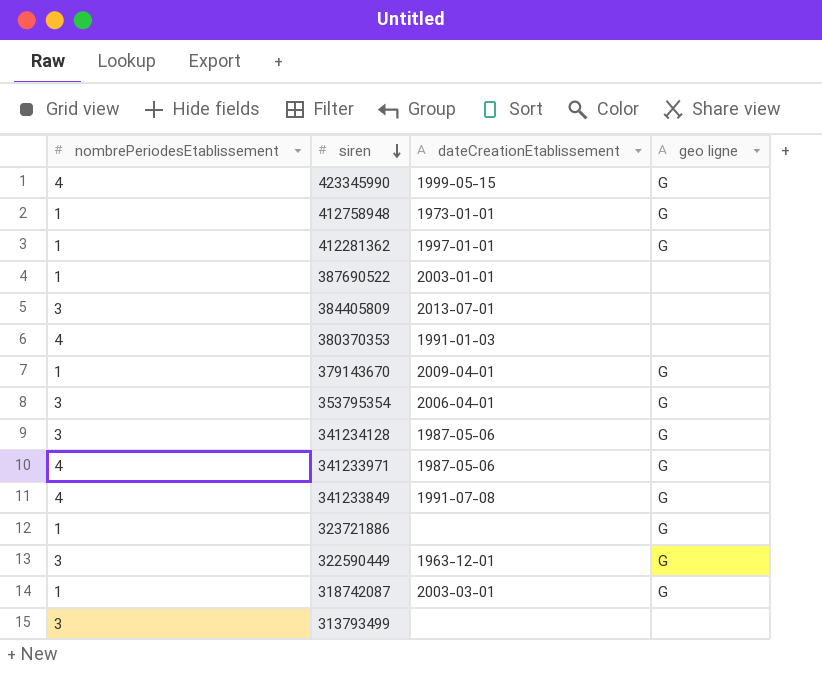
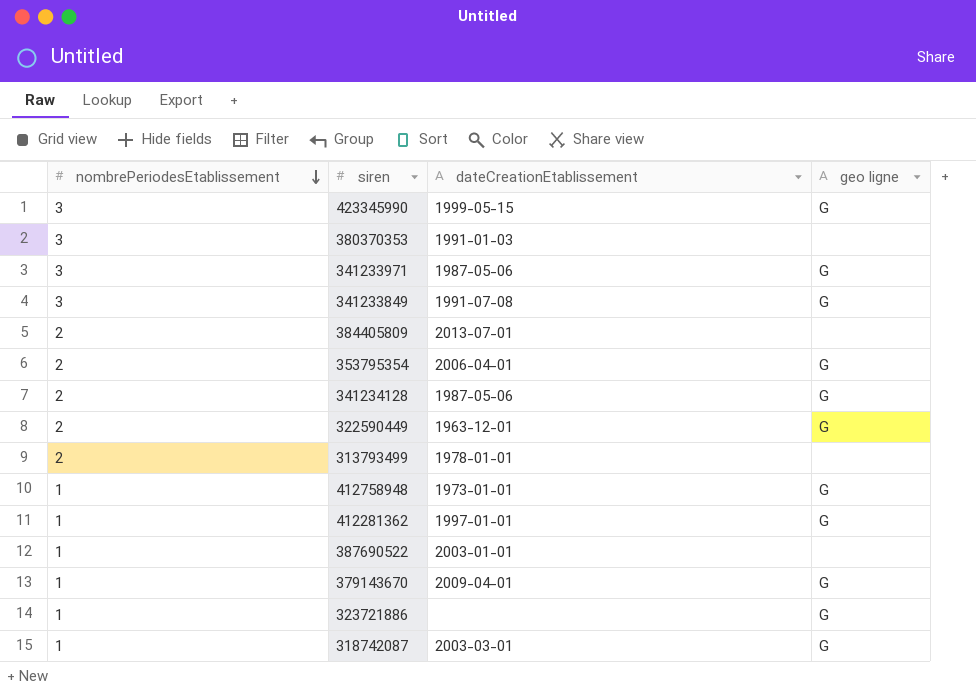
row order: siren descending -> nombrePeriodesEtablissement descending
423345990 | nombrePeriodesEtablissement: 4 -> 3
380370353 | nombrePeriodesEtablissement: 4 -> 3
341233971 | nombrePeriodesEtablissement: 4 -> 3
341233849 | nombrePeriodesEtablissement: 4 -> 3
384405809 | nombrePeriodesEtablissement: 3 -> 2
353795354 | nombrePeriodesEtablissement: 3 -> 2
341234128 | nombrePeriodesEtablissement: 3 -> 2
322590449 | nombrePeriodesEtablissement: 3 -> 2
313793499 | nombrePeriodesEtablissement: 3 -> 2
313793499 | dateCreationEtablissement: none -> 1978-01-01

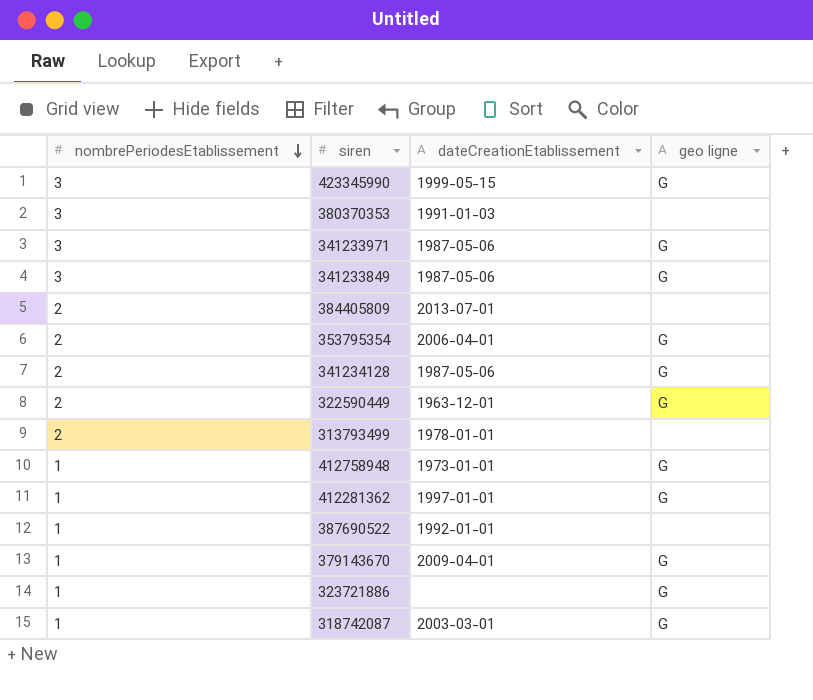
341233849 | dateCreationEtablissement: 1991-07-08 -> 1987-05-06
387690522 | dateCreationEtablissement: 2003-01-01 -> 1992-01-01

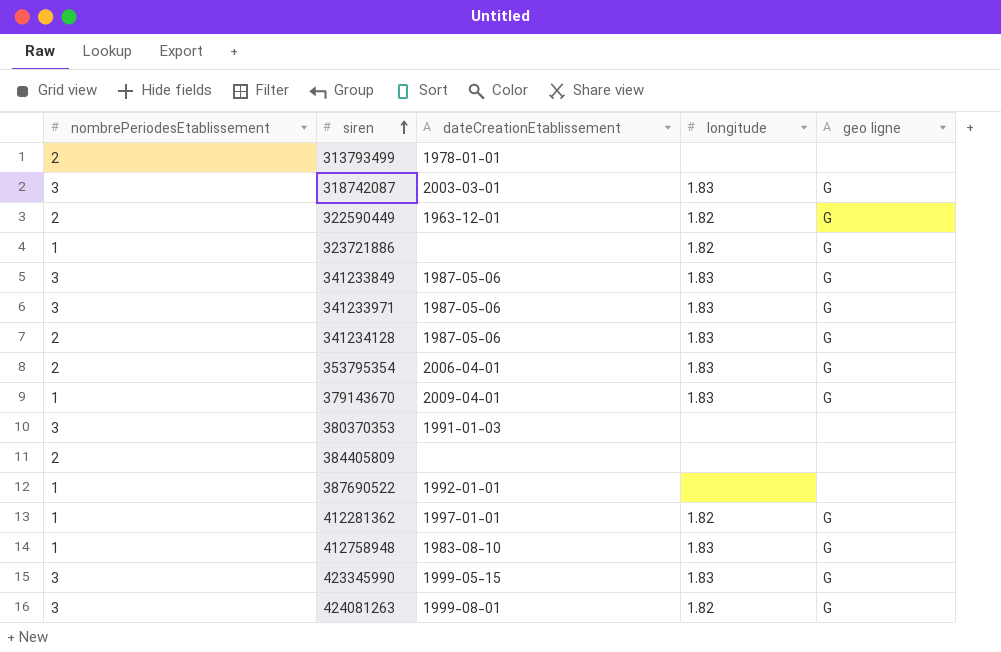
row order: nombrePeriodesEtablissement descending -> siren ascending
column longitude | position: none -> 4
318742087 | nombrePeriodesEtablissement: 1 -> 3
384405809 | dateCreationEtablissement: 2013-07-01 -> none
412758948 | dateCreationEtablissement: 1973-01-01 -> 1983-08-10
row 424081263: none -> 3 | 1999-08-01 | 1.82 | G

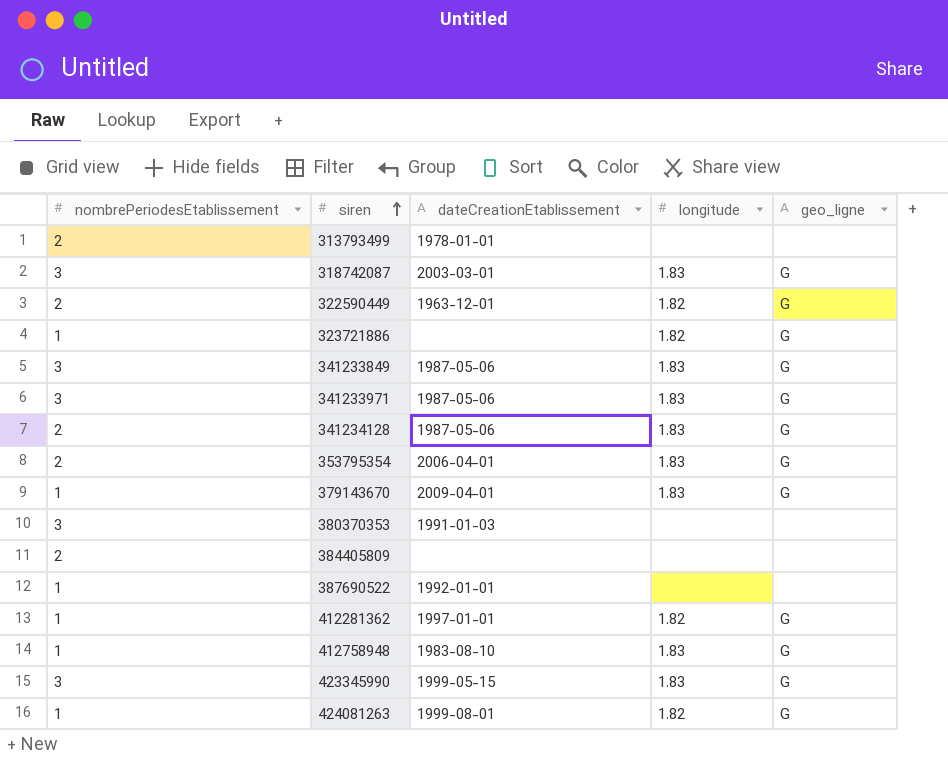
column name: geo ligne -> geo_ligne
424081263 | nombrePeriodesEtablissement: 3 -> 1

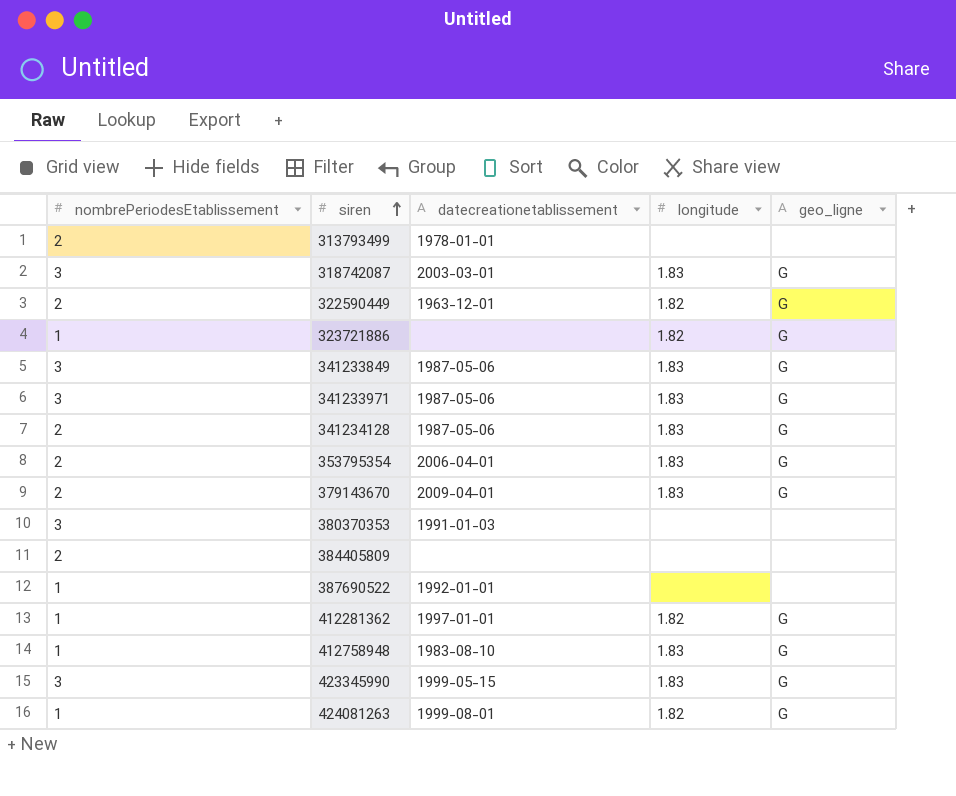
column name: dateCreationEtablissement -> datecreationetablissement
379143670 | nombrePeriodesEtablissement: 1 -> 2

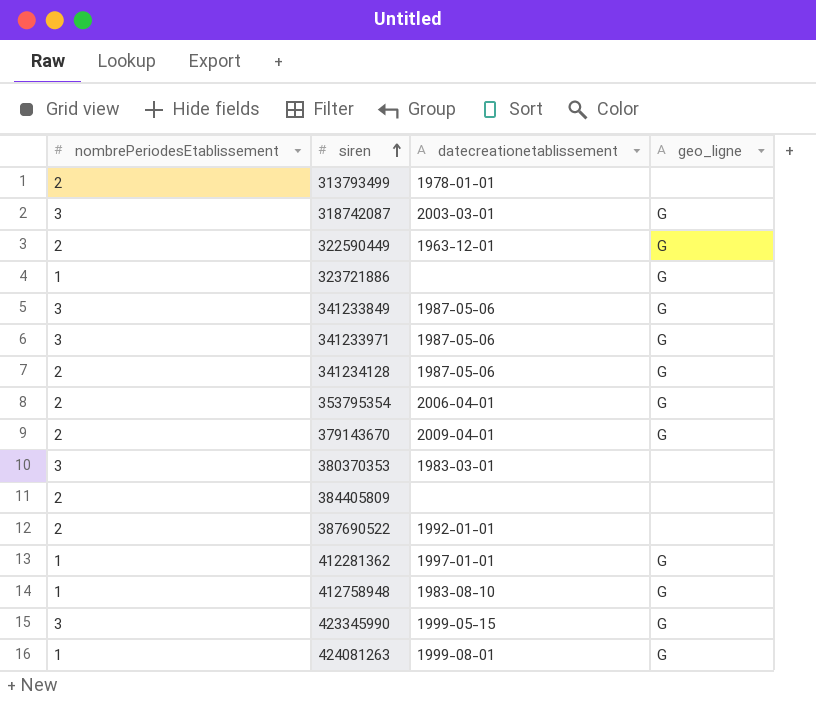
column longitude | position: 4 -> none
380370353 | datecreationetablissement: 1991-01-03 -> 1983-03-01
387690522 | nombrePeriodesEtablissement: 1 -> 2

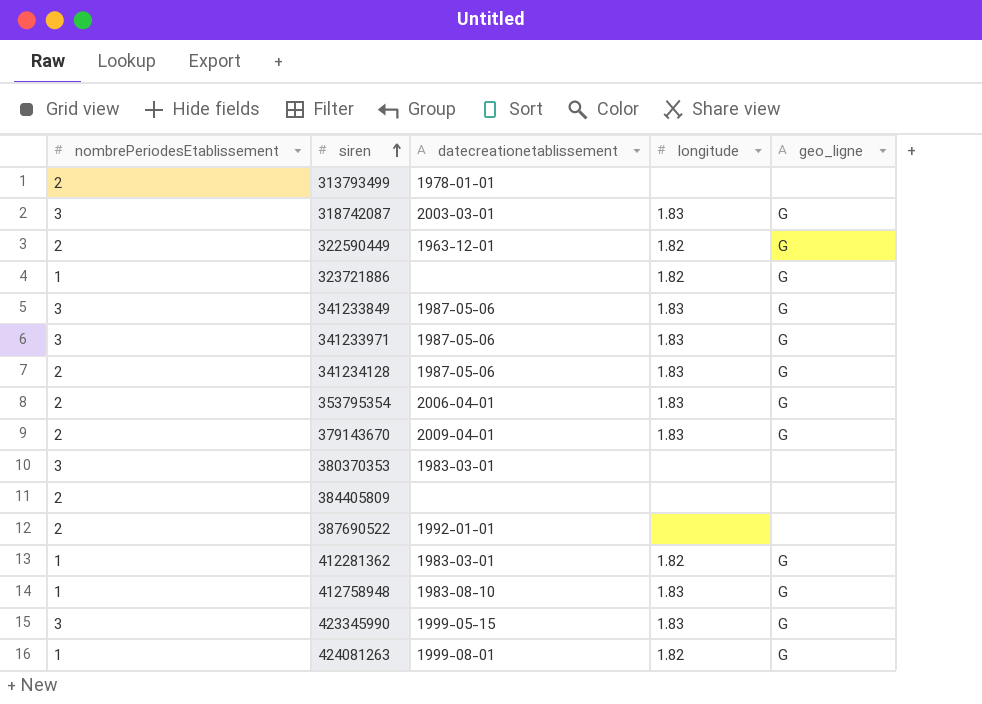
column longitude | position: none -> 4
412281362 | datecreationetablissement: 1997-01-01 -> 1983-03-01

